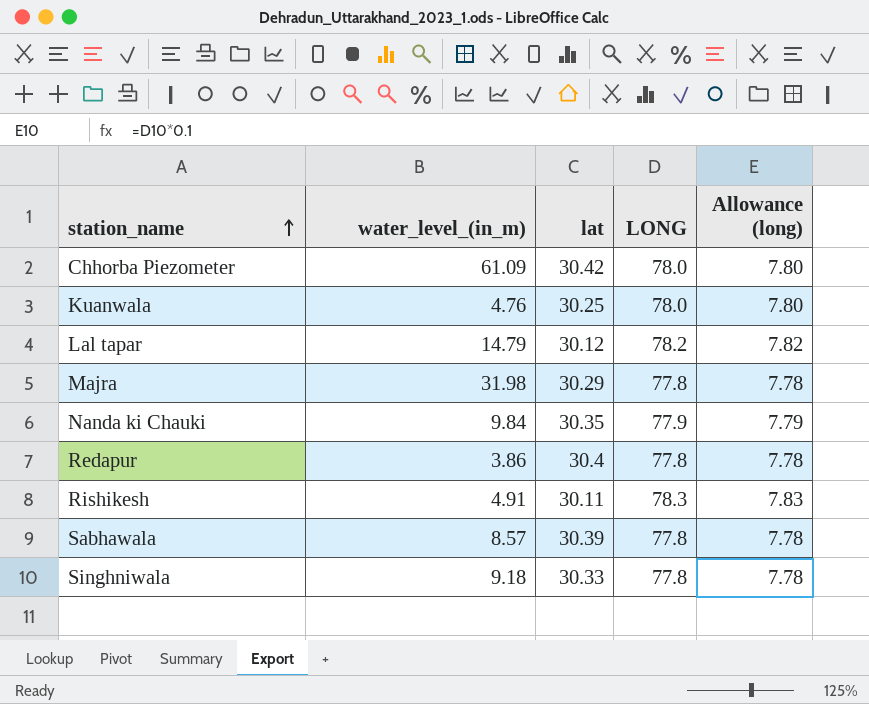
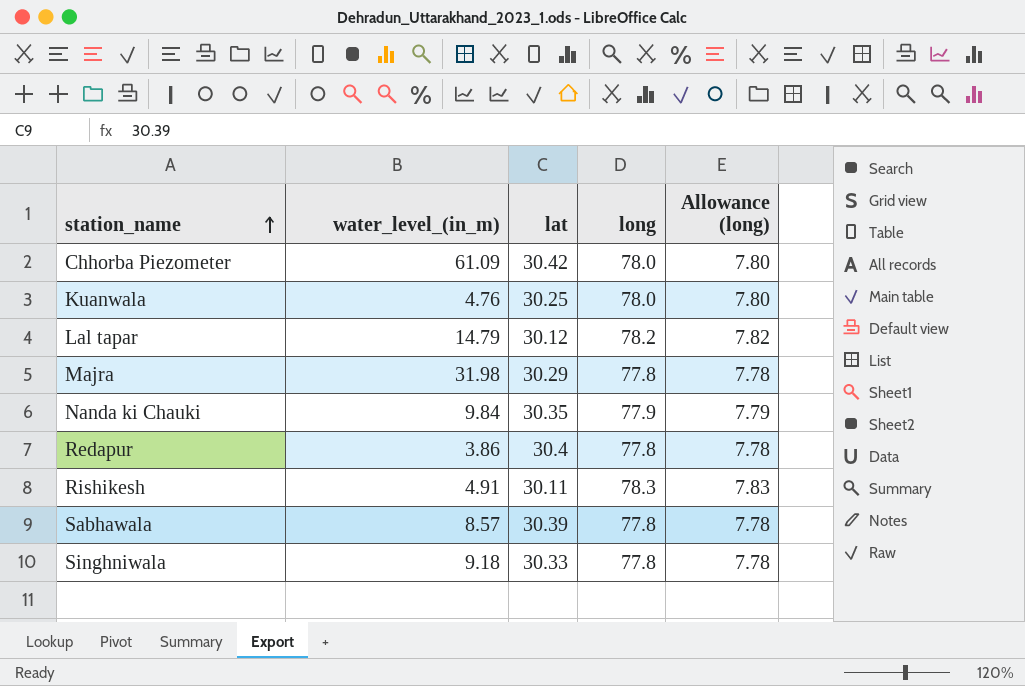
column name: LONG -> long

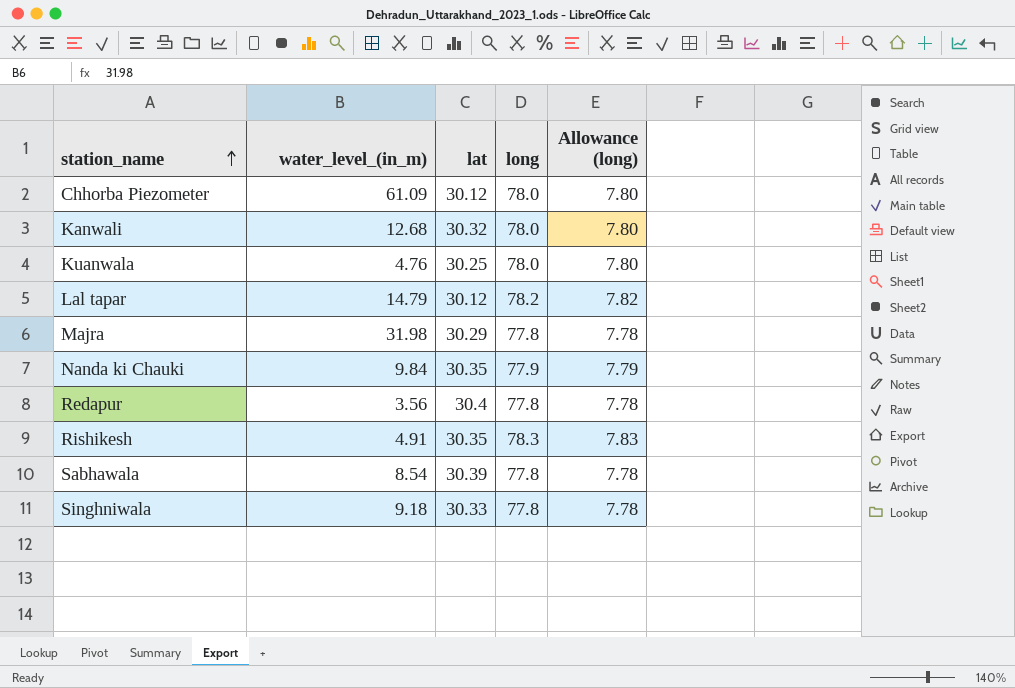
Chhorba Piezometer | lat: 30.42 -> 30.12
row Kanwali: none -> 12.68 | 30.32 | 78.0 | 7.80
Redapur | water_level_(in_m): 3.86 -> 3.56
Rishikesh | lat: 30.11 -> 30.35
Sabhawala | water_level_(in_m): 8.57 -> 8.54

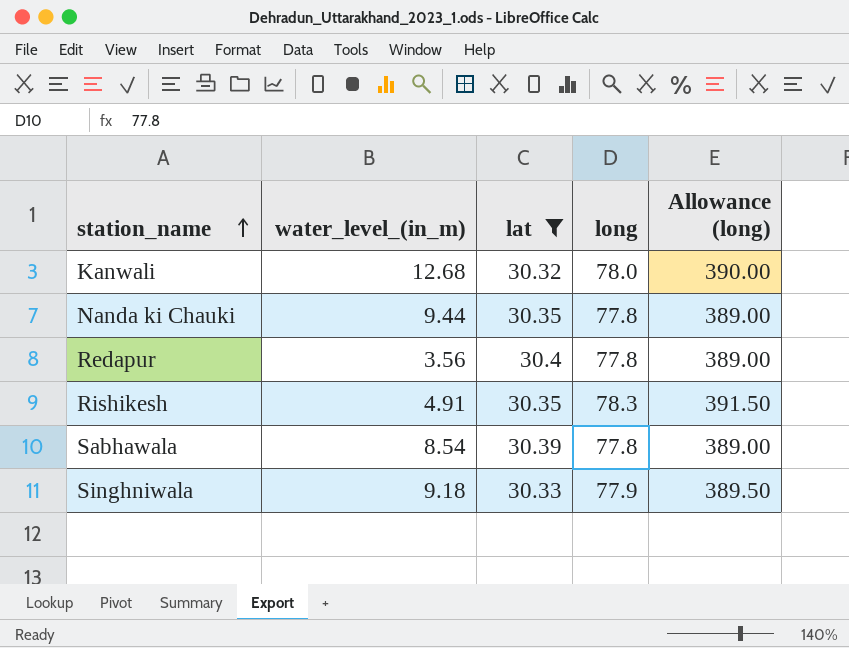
filter: none -> lat >= 30.32
column Allowance (long) | formula: [long] * 0.1 -> [long] * 5
Nanda ki Chauki | water_level_(in_m): 9.84 -> 9.44
Nanda ki Chauki | long: 77.9 -> 77.8
Singhniwala | long: 77.8 -> 77.9

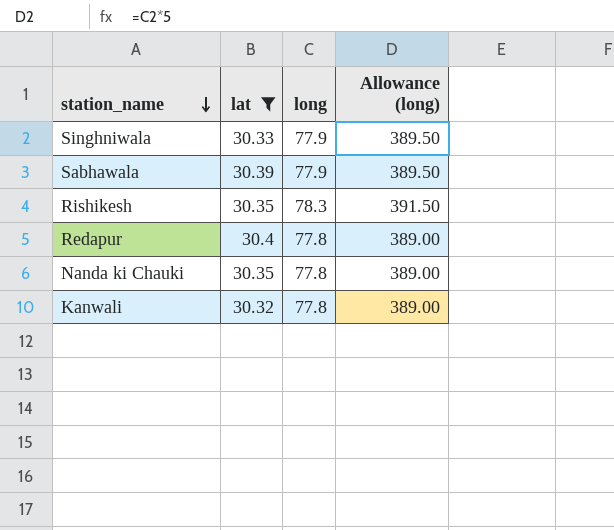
row order: station_name ascending -> station_name descending
column water_level_(in_m) | position: 2 -> none
Sabhawala | long: 77.8 -> 77.9
Sabhawala | Allowance (long): 389.00 -> 389.50
Kanwali | long: 78.0 -> 77.8
Kanwali | Allowance (long): 390.00 -> 389.00

